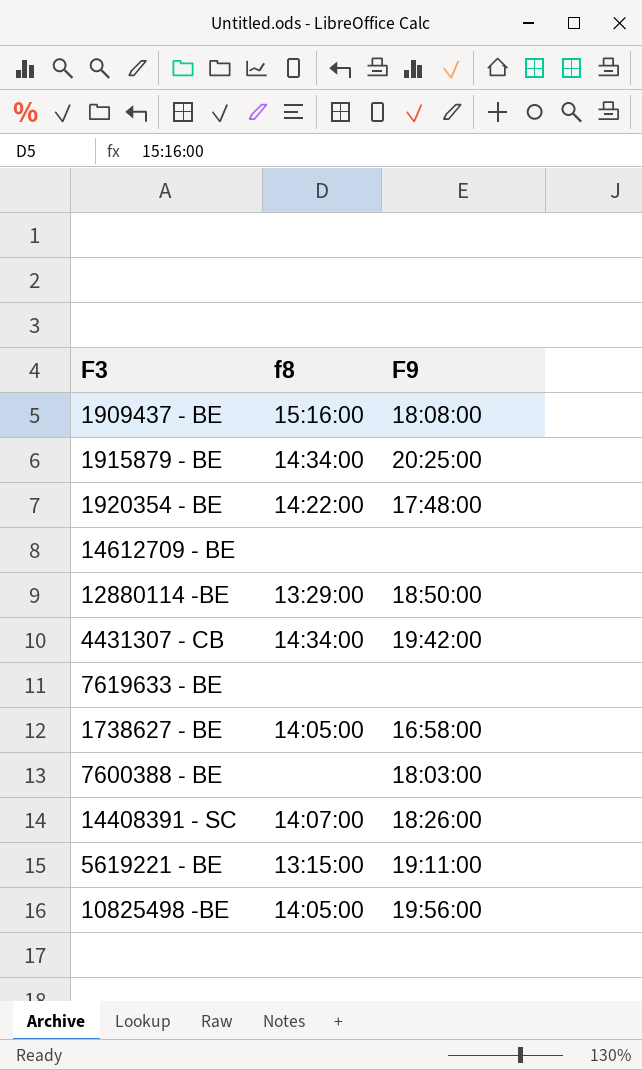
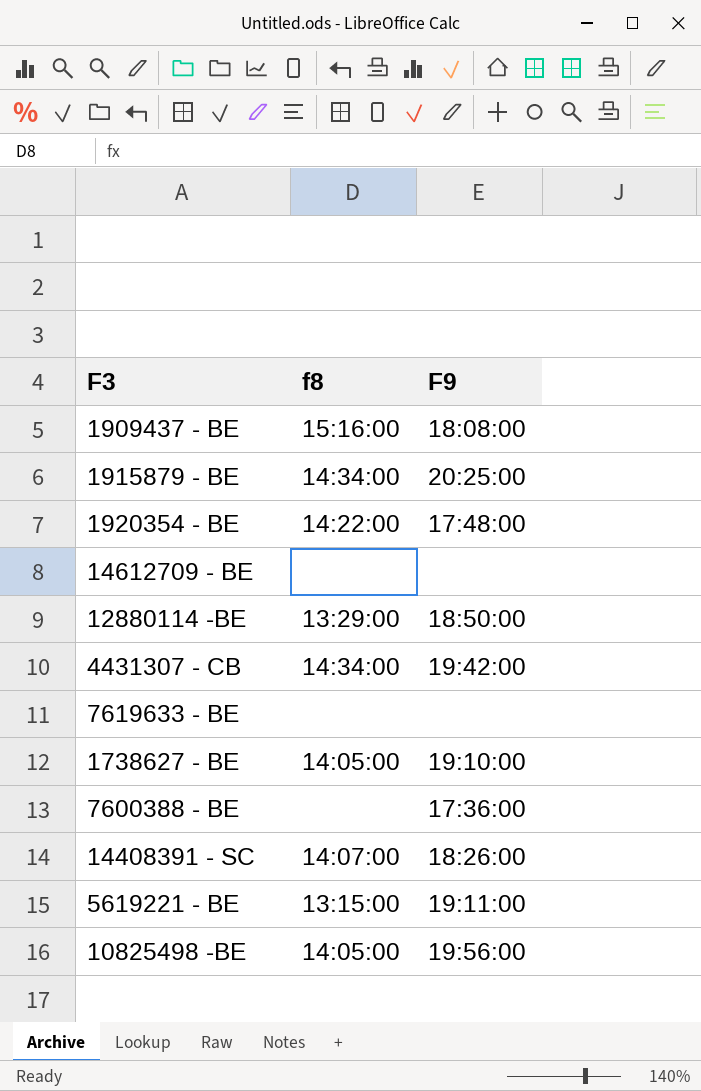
1738627 - BE | F9: 16:58:00 -> 19:10:00
7600388 - BE | F9: 18:03:00 -> 17:36:00

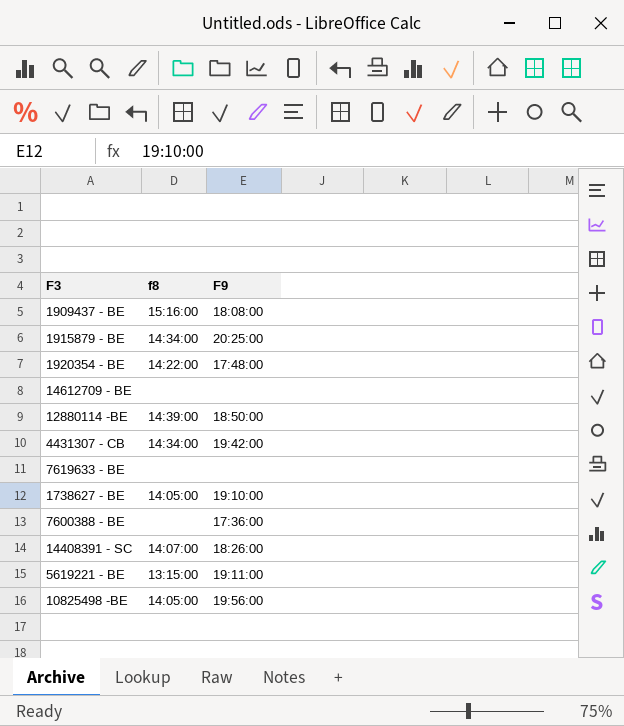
12880114 -BE | f8: 13:29:00 -> 14:39:00

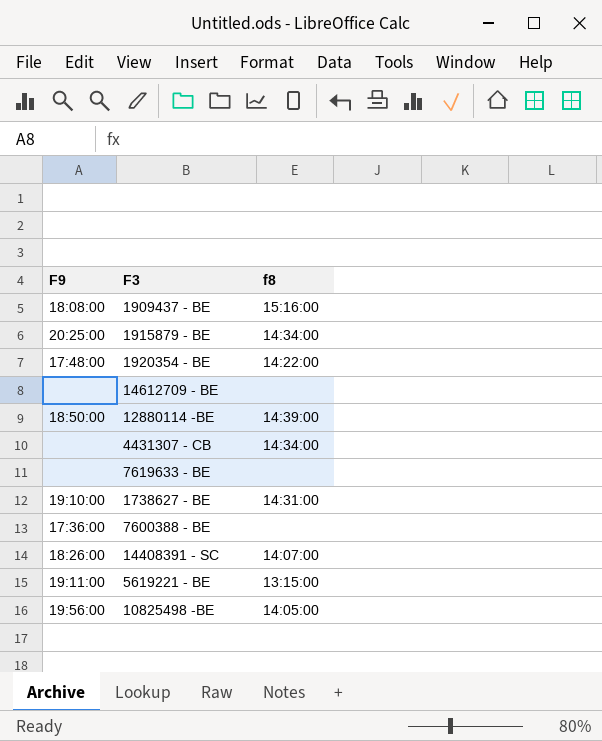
column F9 | position: 3 -> 1
4431307 - CB | F9: 19:42:00 -> none
1738627 - BE | f8: 14:05:00 -> 14:31:00

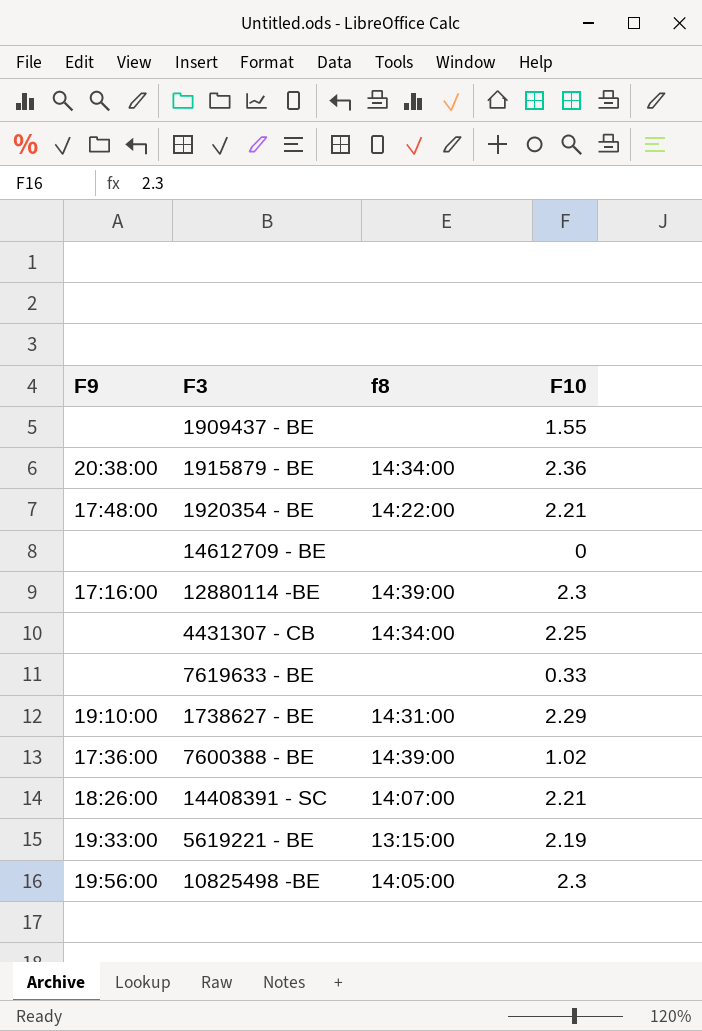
column F10 | position: none -> 4
1909437 - BE | F9: 18:08:00 -> none
1909437 - BE | f8: 15:16:00 -> none
1915879 - BE | F9: 20:25:00 -> 20:38:00
12880114 -BE | F9: 18:50:00 -> 17:16:00
7600388 - BE | f8: none -> 14:39:00
5619221 - BE | F9: 19:11:00 -> 19:33:00

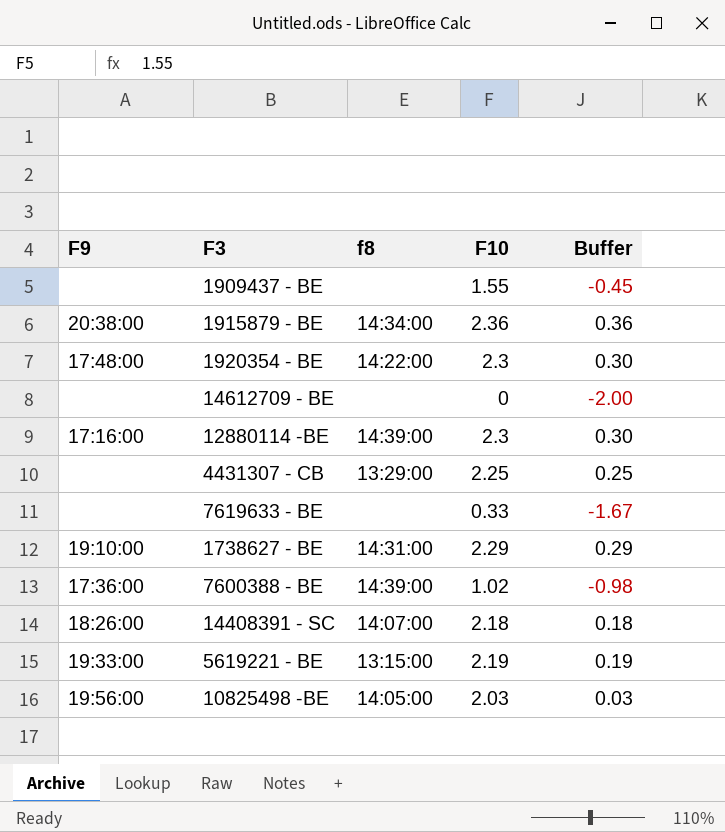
column Buffer | formula: none -> [F10] - 2
1920354 - BE | F10: 2.21 -> 2.3
4431307 - CB | f8: 14:34:00 -> 13:29:00
14408391 - SC | F10: 2.21 -> 2.18
10825498 -BE | F10: 2.3 -> 2.03

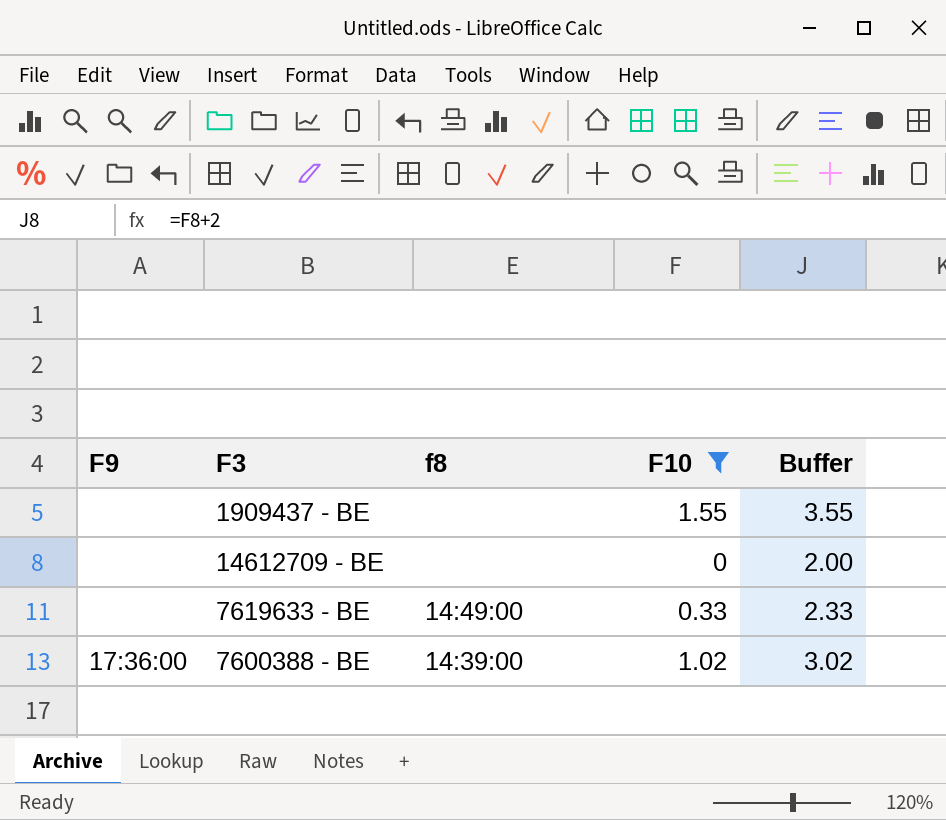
filter: none -> F10 <= 1.55
column Buffer | formula: [F10] - 2 -> [F10] + 2
7619633 - BE | f8: none -> 14:49:00

